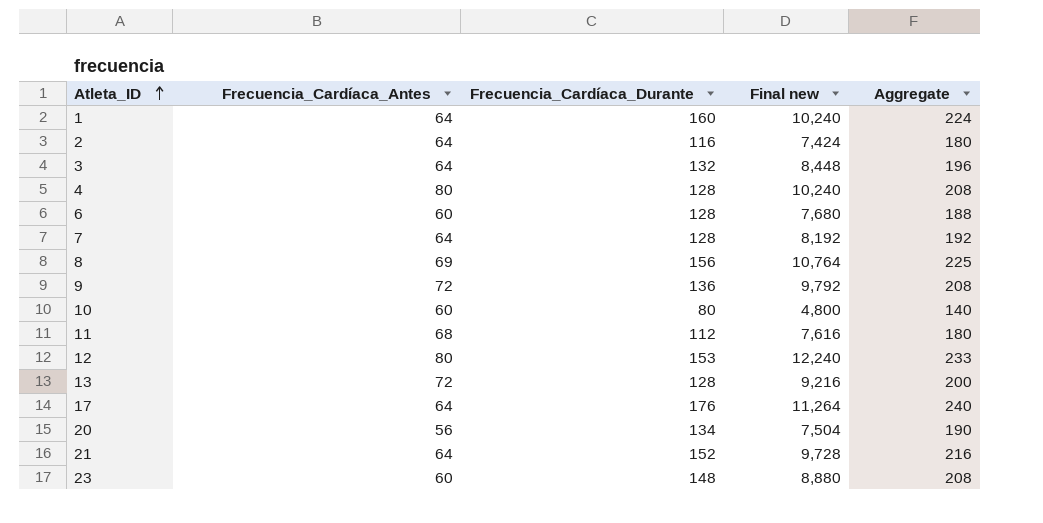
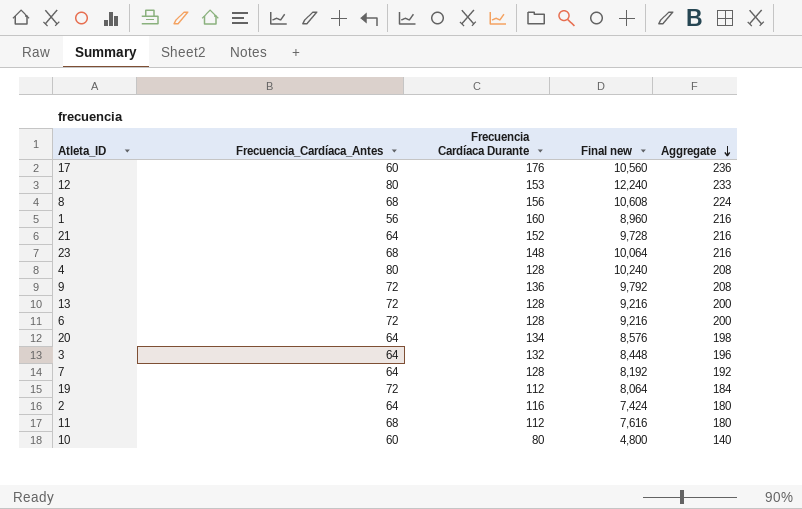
row order: Atleta_ID ascending -> Aggregate descending
column name: Frecuencia_Cardíaca_Durante -> Frecuencia Cardíaca Durante
17 | Frecuencia_Cardíaca_Antes: 64 -> 60
17 | Final new: 11,264 -> 10,560
17 | Aggregate: 240 -> 236
8 | Frecuencia_Cardíaca_Antes: 69 -> 68
8 | Final new: 10,764 -> 10,608
8 | Aggregate: 225 -> 224
1 | Frecuencia_Cardíaca_Antes: 64 -> 56
1 | Final new: 10,240 -> 8,960
1 | Aggregate: 224 -> 216
23 | Frecuencia_Cardíaca_Antes: 60 -> 68
23 | Final new: 8,880 -> 10,064
23 | Aggregate: 208 -> 216
6 | Frecuencia_Cardíaca_Antes: 60 -> 72
6 | Final new: 7,680 -> 9,216
6 | Aggregate: 188 -> 200
20 | Frecuencia_Cardíaca_Antes: 56 -> 64
20 | Final new: 7,504 -> 8,576
20 | Aggregate: 190 -> 198
row 19: none -> 72 | 112 | 8,064 | 184

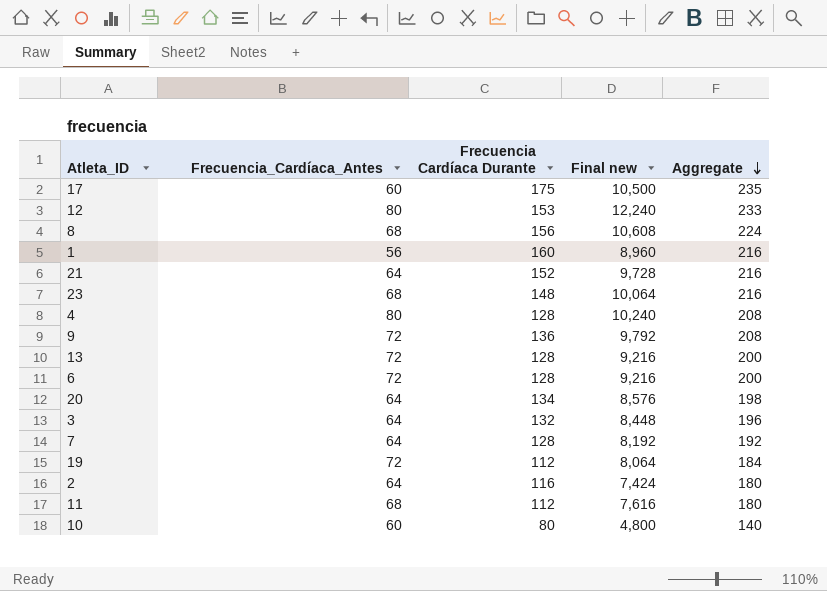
17 | Frecuencia Cardíaca Durante: 176 -> 175
17 | Final new: 10,560 -> 10,500
17 | Aggregate: 236 -> 235

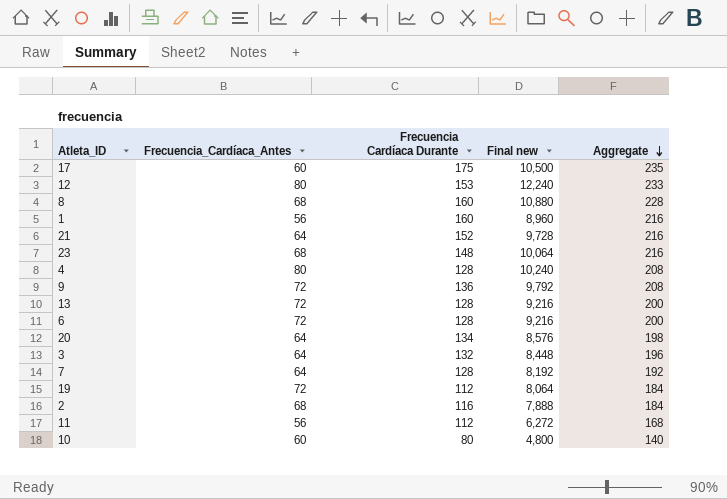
8 | Frecuencia Cardíaca Durante: 156 -> 160
8 | Final new: 10,608 -> 10,880
8 | Aggregate: 224 -> 228
2 | Frecuencia_Cardíaca_Antes: 64 -> 68
2 | Final new: 7,424 -> 7,888
2 | Aggregate: 180 -> 184
11 | Frecuencia_Cardíaca_Antes: 68 -> 56
11 | Final new: 7,616 -> 6,272
11 | Aggregate: 180 -> 168

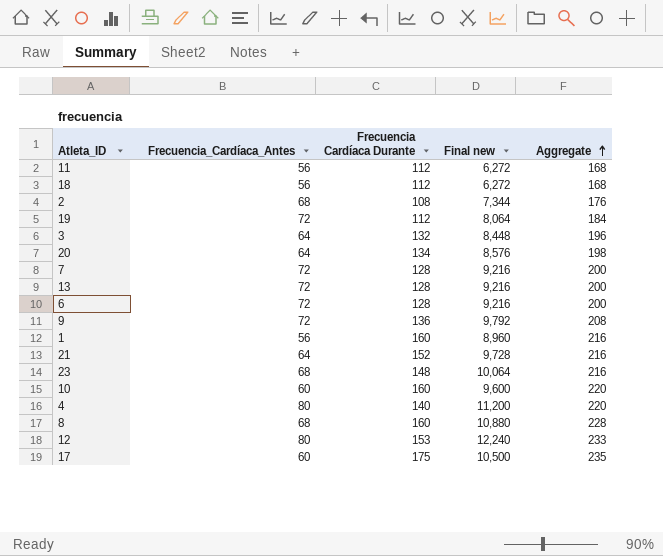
row order: Aggregate descending -> Aggregate ascending
row 18: none -> 56 | 112 | 6,272 | 168
2 | Frecuencia Cardíaca Durante: 116 -> 108
2 | Final new: 7,888 -> 7,344
2 | Aggregate: 184 -> 176
7 | Frecuencia_Cardíaca_Antes: 64 -> 72
7 | Final new: 8,192 -> 9,216
7 | Aggregate: 192 -> 200
10 | Frecuencia Cardíaca Durante: 80 -> 160
10 | Final new: 4,800 -> 9,600
10 | Aggregate: 140 -> 220
4 | Frecuencia Cardíaca Durante: 128 -> 140
4 | Final new: 10,240 -> 11,200
4 | Aggregate: 208 -> 220

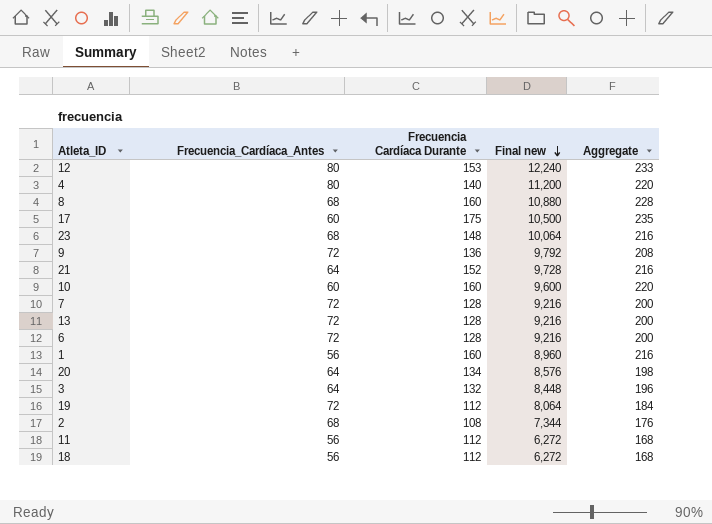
row order: Aggregate ascending -> Final new descending

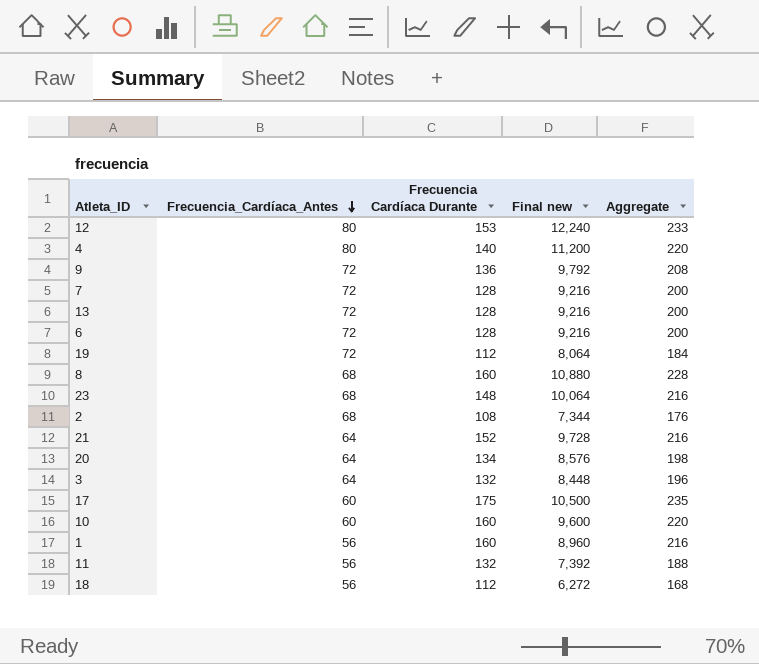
row order: Final new descending -> Frecuencia_Cardíaca_Antes descending
11 | Frecuencia Cardíaca Durante: 112 -> 132
11 | Final new: 6,272 -> 7,392
11 | Aggregate: 168 -> 188

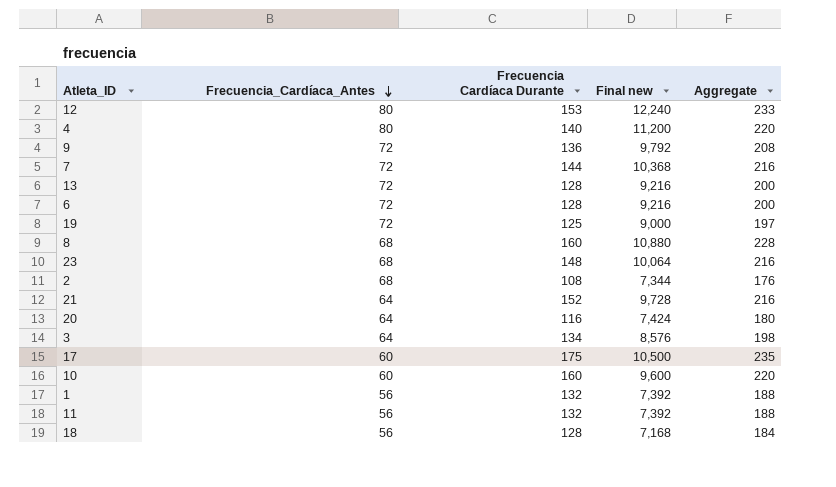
7 | Frecuencia Cardíaca Durante: 128 -> 144
7 | Final new: 9,216 -> 10,368
7 | Aggregate: 200 -> 216
19 | Frecuencia Cardíaca Durante: 112 -> 125
19 | Final new: 8,064 -> 9,000
19 | Aggregate: 184 -> 197
20 | Frecuencia Cardíaca Durante: 134 -> 116
20 | Final new: 8,576 -> 7,424
20 | Aggregate: 198 -> 180
3 | Frecuencia Cardíaca Durante: 132 -> 134
3 | Final new: 8,448 -> 8,576
3 | Aggregate: 196 -> 198
1 | Frecuencia Cardíaca Durante: 160 -> 132
1 | Final new: 8,960 -> 7,392
1 | Aggregate: 216 -> 188
18 | Frecuencia Cardíaca Durante: 112 -> 128
18 | Final new: 6,272 -> 7,168
18 | Aggregate: 168 -> 184

